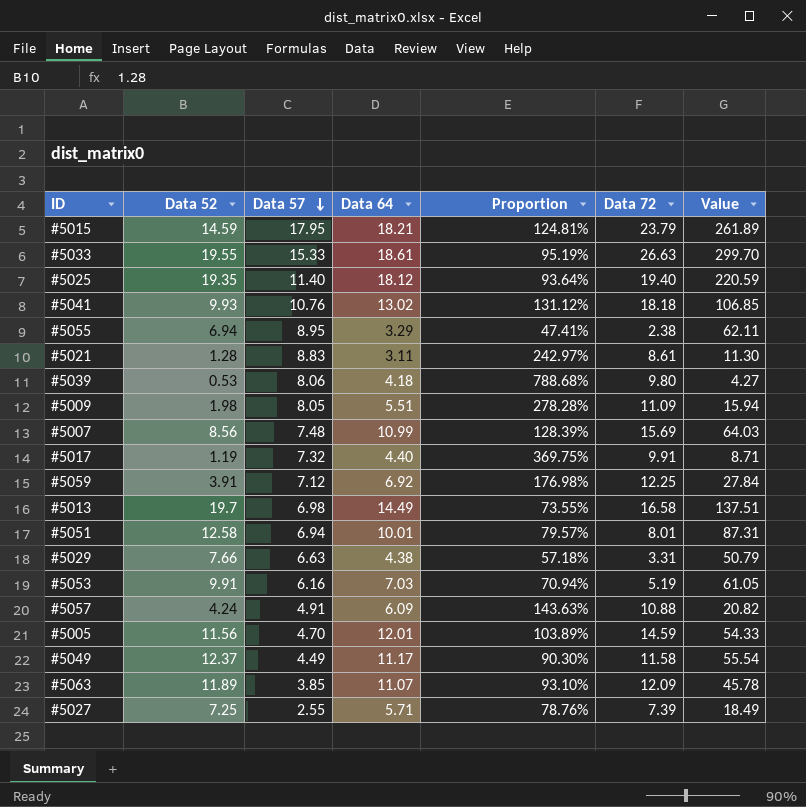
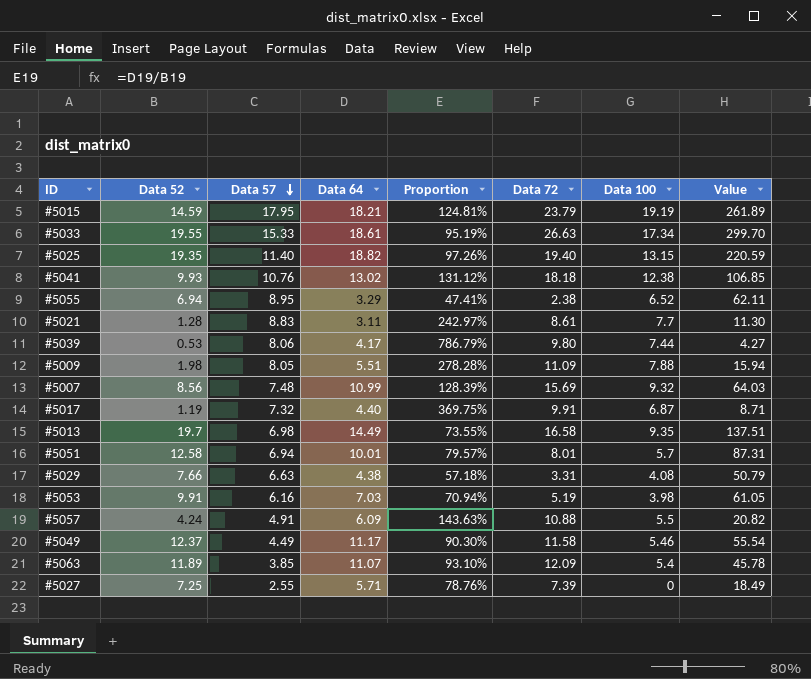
column Data 100 | position: none -> 7
row #5059: 3.91 | 7.12 | 6.92 | 176.98% | 12.25 | 27.84 -> none
row #5005: 11.56 | 4.70 | 12.01 | 103.89% | 14.59 | 54.33 -> none
#5025 | Data 64: 18.12 -> 18.82
#5025 | Proportion: 93.64% -> 97.26%
#5039 | Data 64: 4.18 -> 4.17
#5039 | Proportion: 788.68% -> 786.79%

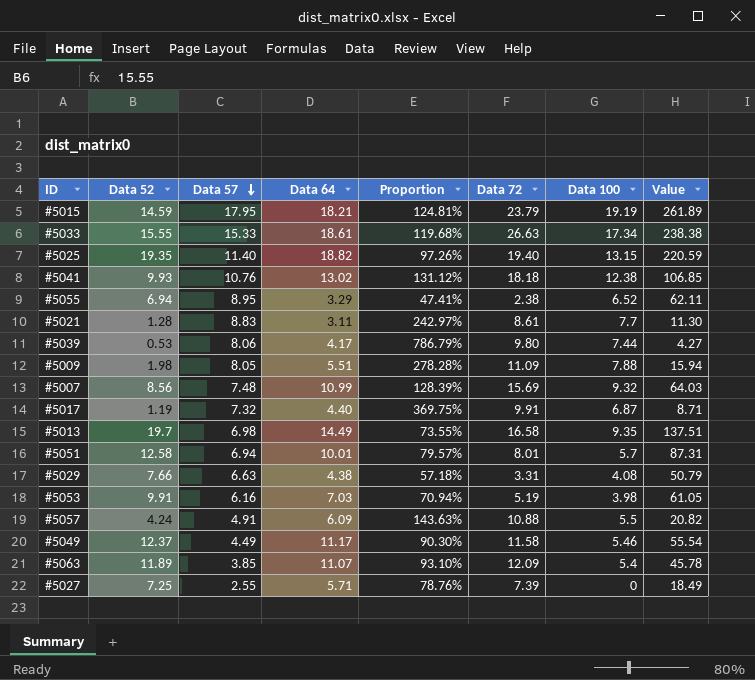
#5033 | Data 52: 19.55 -> 15.55
#5033 | Proportion: 95.19% -> 119.68%
#5033 | Value: 299.70 -> 238.38

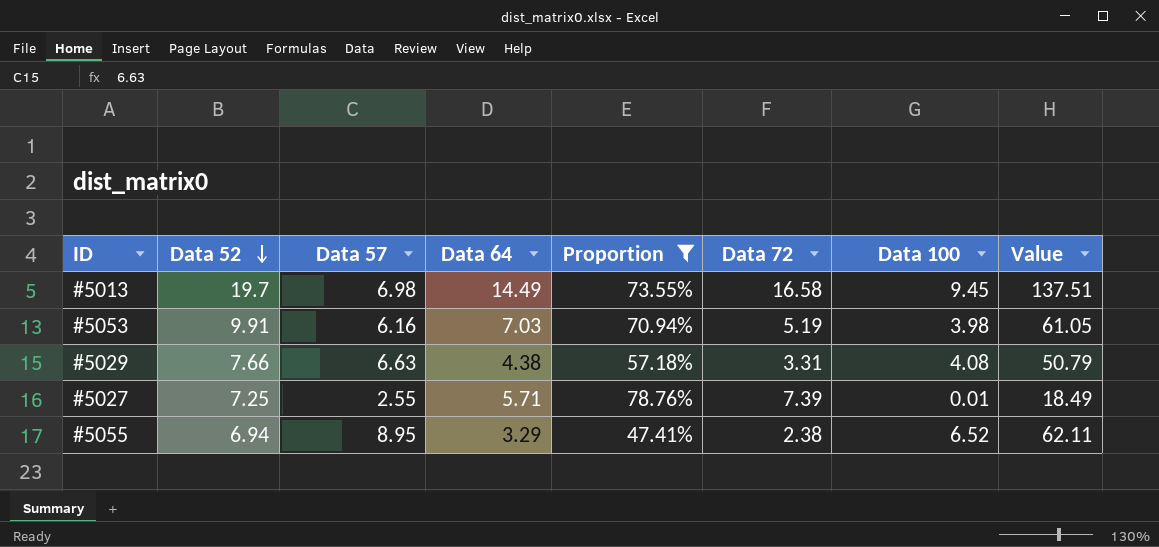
filter: none -> Proportion <= 78.76%
row order: Data 57 descending -> Data 52 descending
#5013 | Data 100: 9.35 -> 9.45
#5027 | Data 100: 0 -> 0.01

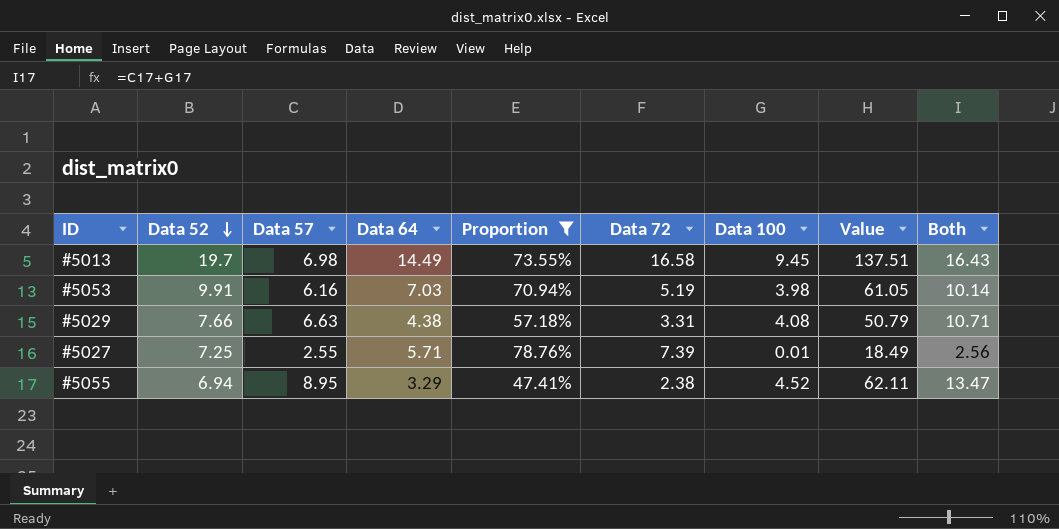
column Both | formula: none -> [Data 57] + [Data 100]
#5055 | Data 100: 6.52 -> 4.52

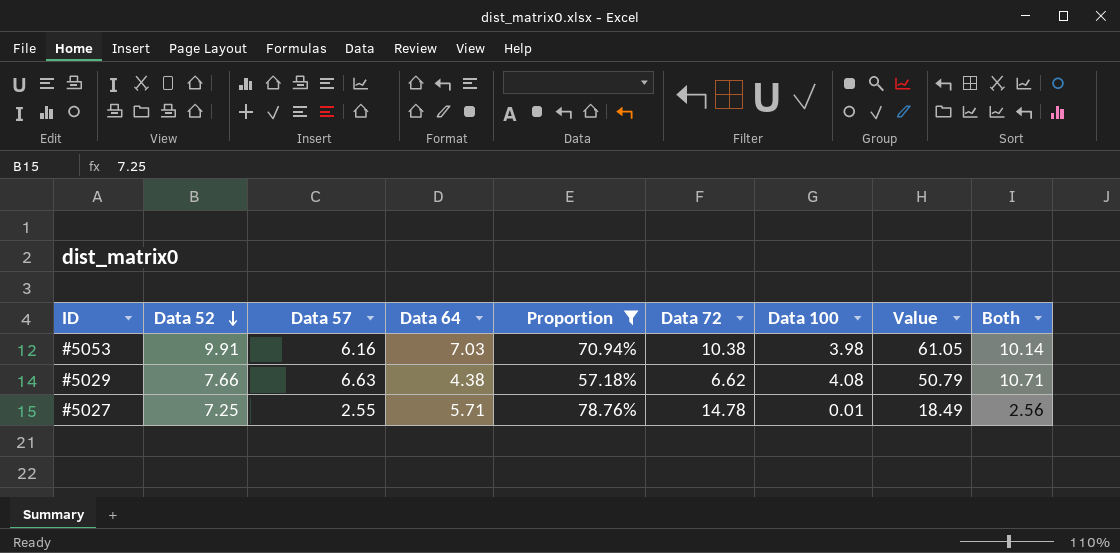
row #5013: 19.7 | 6.98 | 14.49 | 73.55% | 16.58 | 9.45 | 137.51 | 16.43 -> none
row #5055: 6.94 | 8.95 | 3.29 | 47.41% | 2.38 | 4.52 | 62.11 | 13.47 -> none
#5053 | Data 72: 5.19 -> 10.38
#5029 | Data 72: 3.31 -> 6.62
#5027 | Data 72: 7.39 -> 14.78

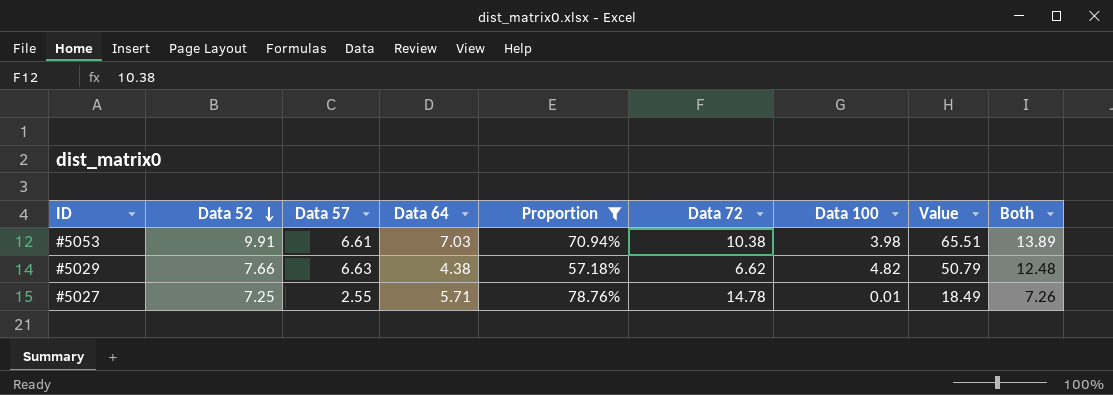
column Both | formula: [Data 57] + [Data 100] -> [Data 52] + [Data 100]
#5053 | Data 57: 6.16 -> 6.61
#5053 | Value: 61.05 -> 65.51
#5029 | Data 100: 4.08 -> 4.82

